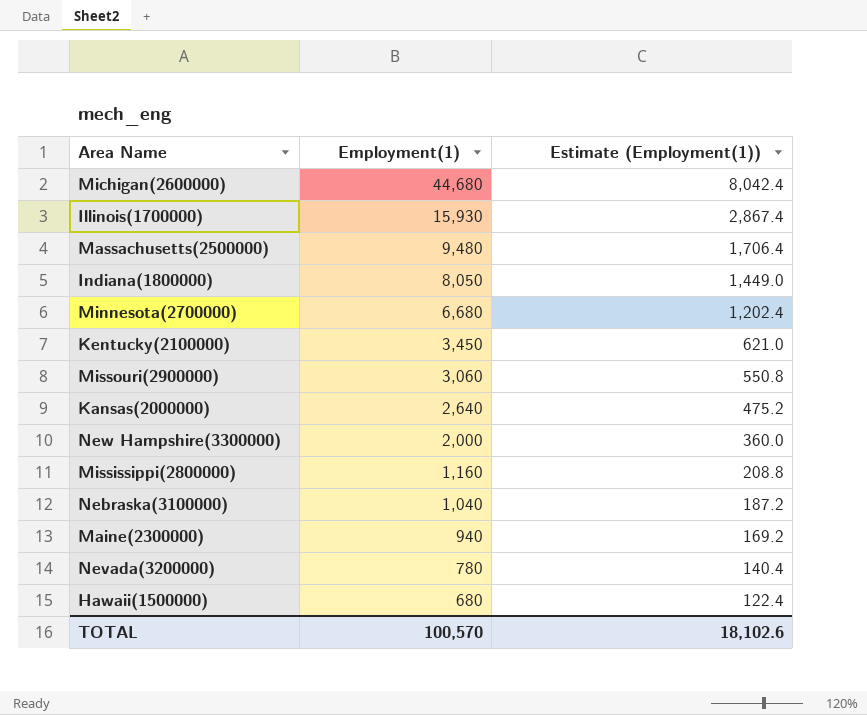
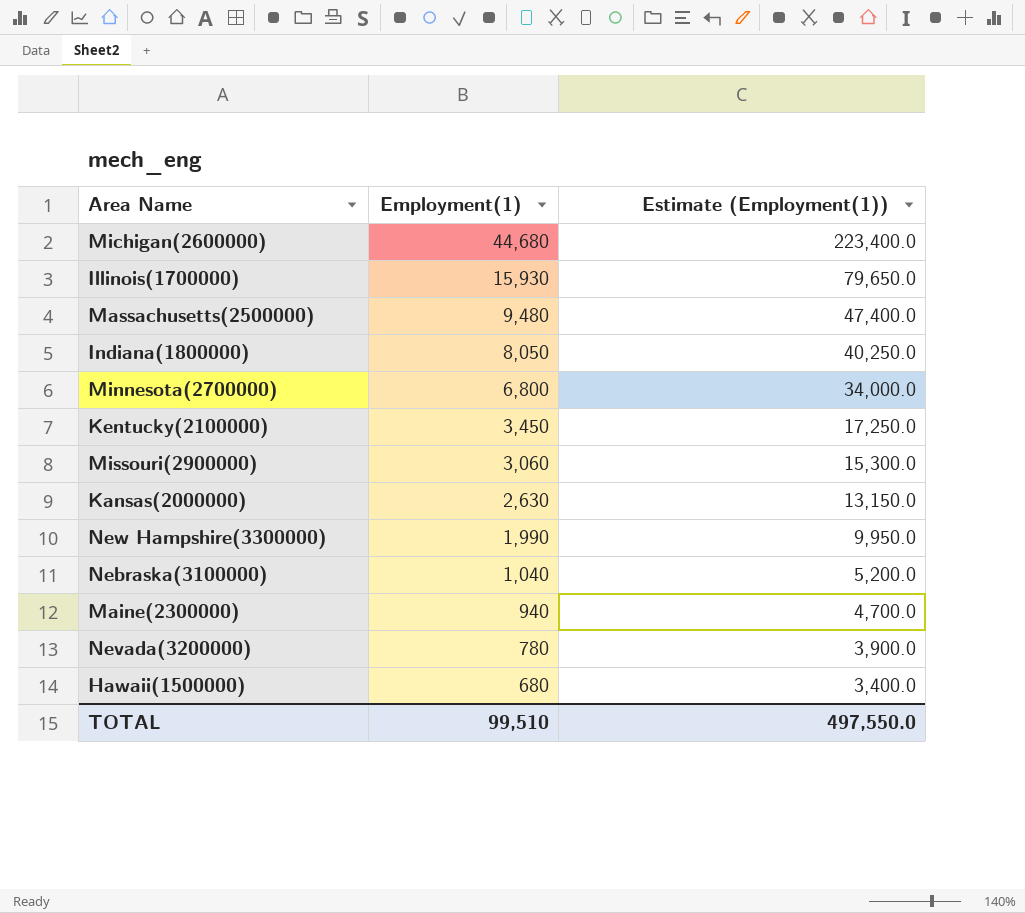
column Estimate (Employment(1)) | formula: [Employment(1)] * 0.18 -> [Employment(1)] * 5
row Mississippi(2800000): 1,160 | 208.8 -> none
Minnesota(2700000) | Employment(1): 6,680 -> 6,800
Kansas(2000000) | Employment(1): 2,640 -> 2,630
New Hampshire(3300000) | Employment(1): 2,000 -> 1,990
TOTAL | Employment(1): 100,570 -> 99,510
TOTAL | Estimate (Employment(1)): 18,102.6 -> 497,550.0

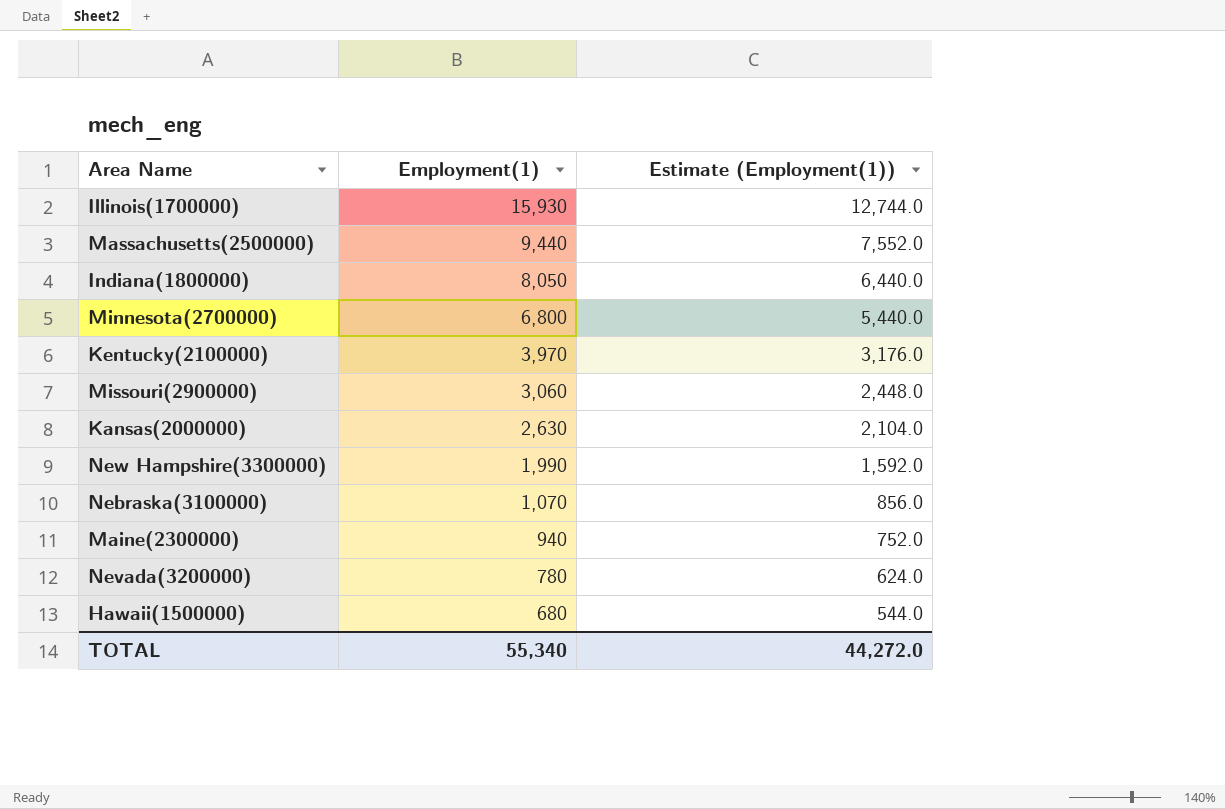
column Estimate (Employment(1)) | formula: [Employment(1)] * 5 -> [Employment(1)] * 0.8
row Michigan(2600000): 44,680 | 223,400.0 -> none
Massachusetts(2500000) | Employment(1): 9,480 -> 9,440
Kentucky(2100000) | Employment(1): 3,450 -> 3,970
Nebraska(3100000) | Employment(1): 1,040 -> 1,070
TOTAL | Employment(1): 99,510 -> 55,340
TOTAL | Estimate (Employment(1)): 497,550.0 -> 44,272.0

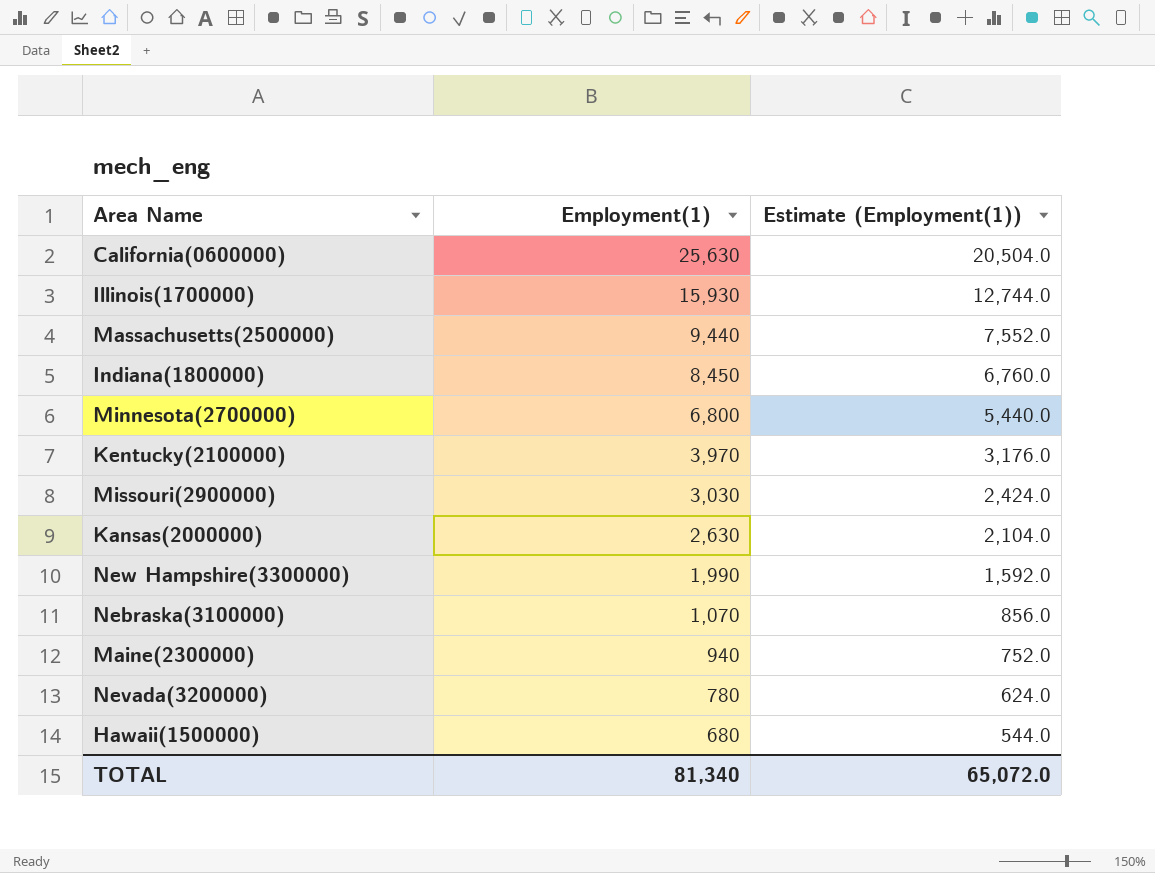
row California(0600000): none -> 25,630 | 20,504.0
Indiana(1800000) | Employment(1): 8,050 -> 8,450
Indiana(1800000) | Estimate (Employment(1)): 6,440.0 -> 6,760.0
Missouri(2900000) | Employment(1): 3,060 -> 3,030
Missouri(2900000) | Estimate (Employment(1)): 2,448.0 -> 2,424.0
TOTAL | Employment(1): 55,340 -> 81,340
TOTAL | Estimate (Employment(1)): 44,272.0 -> 65,072.0

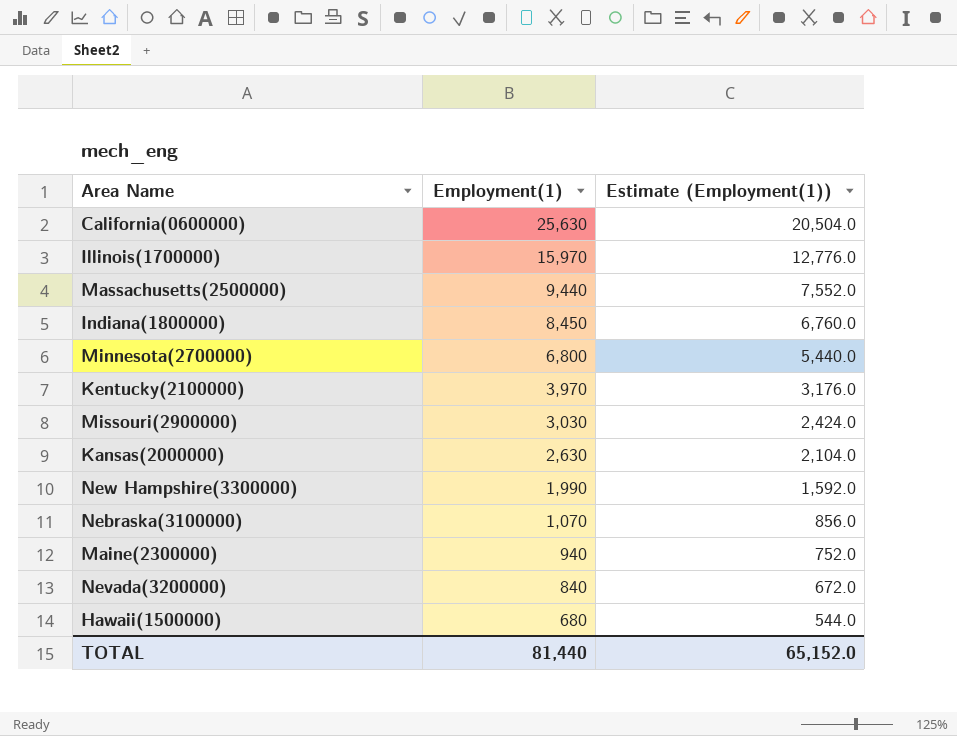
Illinois(1700000) | Employment(1): 15,930 -> 15,970
Illinois(1700000) | Estimate (Employment(1)): 12,744.0 -> 12,776.0
Nevada(3200000) | Employment(1): 780 -> 840
Nevada(3200000) | Estimate (Employment(1)): 624.0 -> 672.0
TOTAL | Employment(1): 81,340 -> 81,440
TOTAL | Estimate (Employment(1)): 65,072.0 -> 65,152.0

